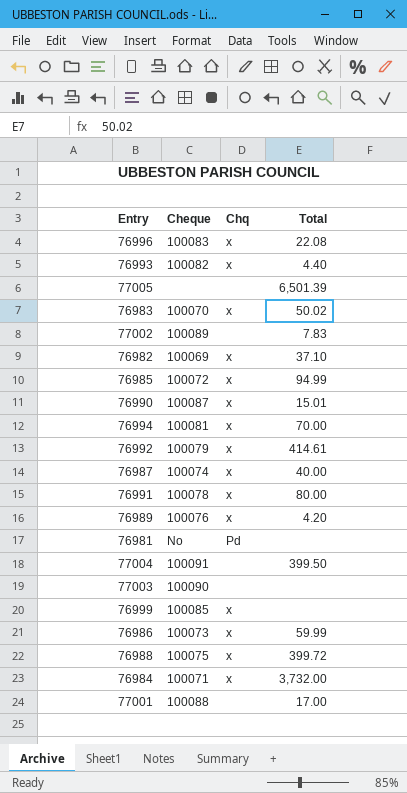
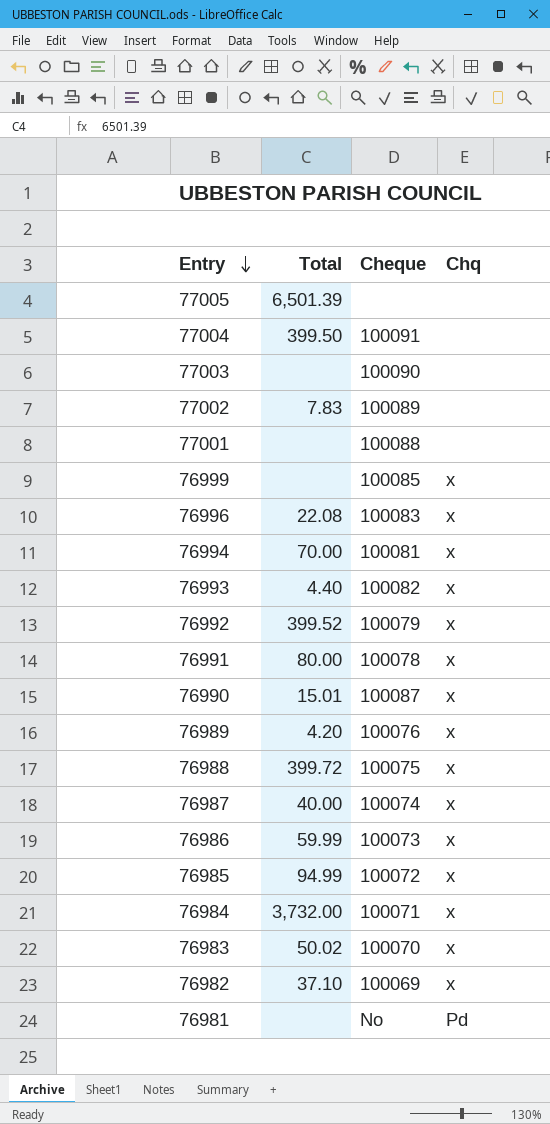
row order: none -> Entry descending
column Total | position: 4 -> 2
77001 | Total: 17.00 -> none
76992 | Total: 414.61 -> 399.52

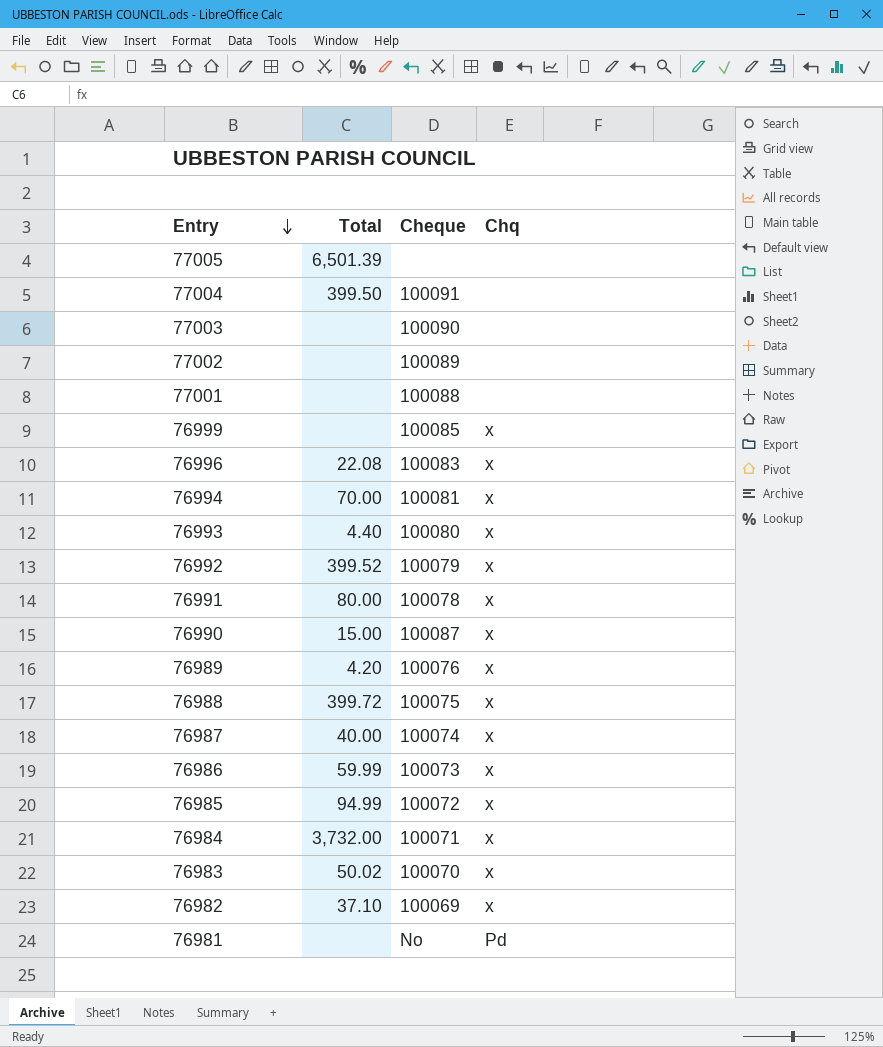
77002 | Total: 7.83 -> none
76993 | Cheque: 100082 -> 100080
76990 | Total: 15.01 -> 15.00

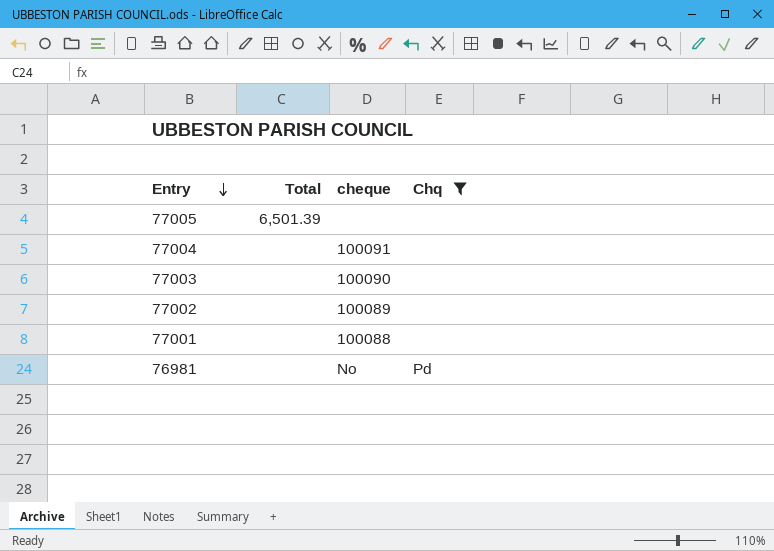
filter: none -> Chq != x
column name: Cheque -> cheque
77004 | Total: 399.50 -> none

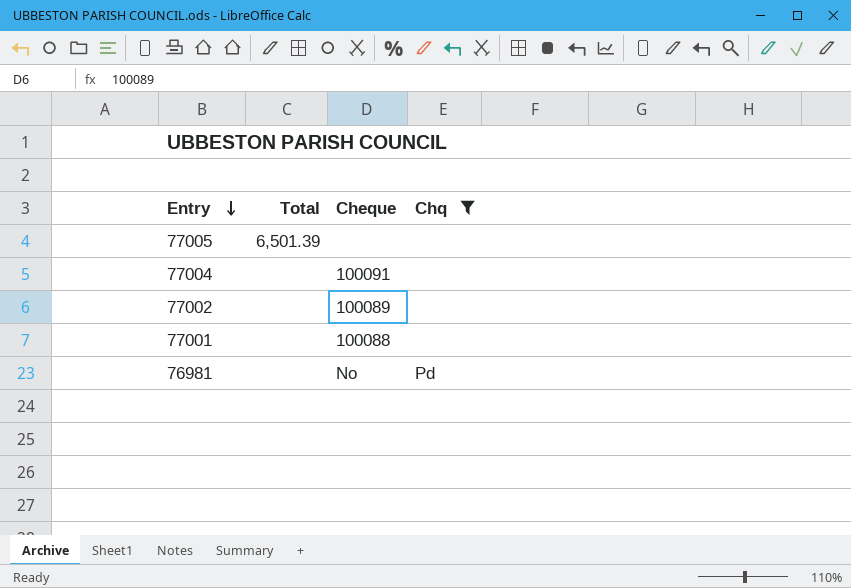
column name: cheque -> Cheque
row 77003: none | 100090 | none -> none

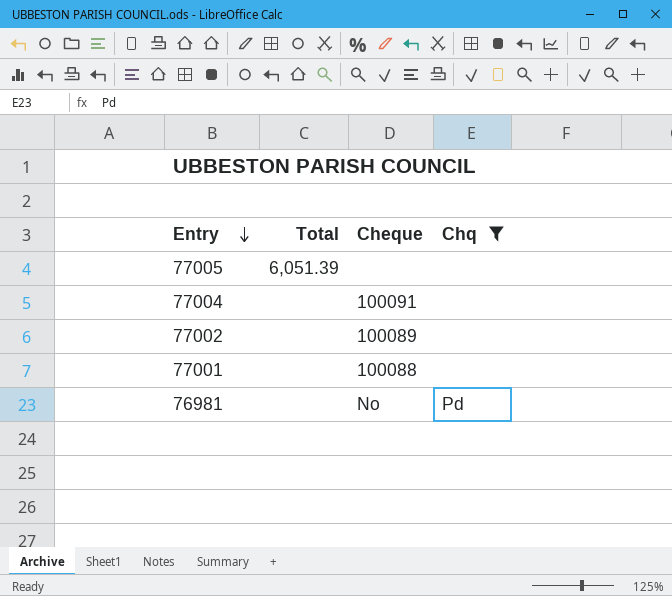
77005 | Total: 6,501.39 -> 6,051.39

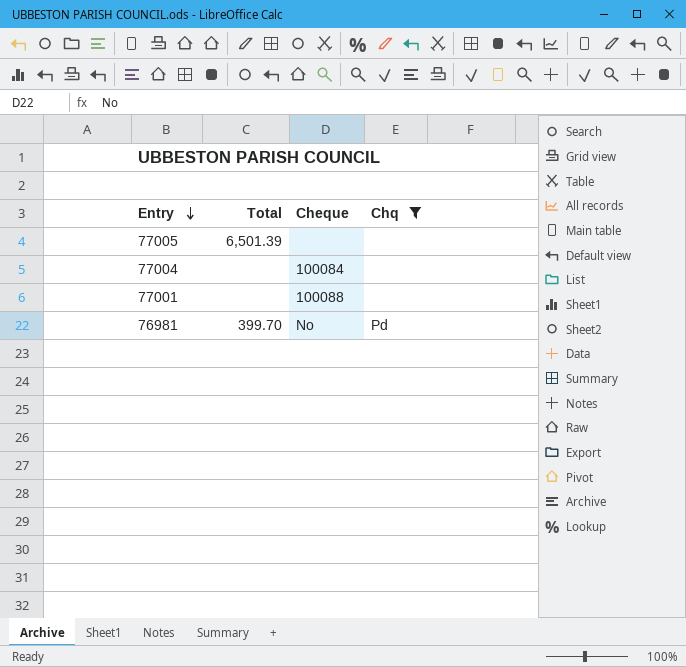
row 77002: none | 100089 | none -> none
77005 | Total: 6,051.39 -> 6,501.39
77004 | Cheque: 100091 -> 100084
76981 | Total: none -> 399.70

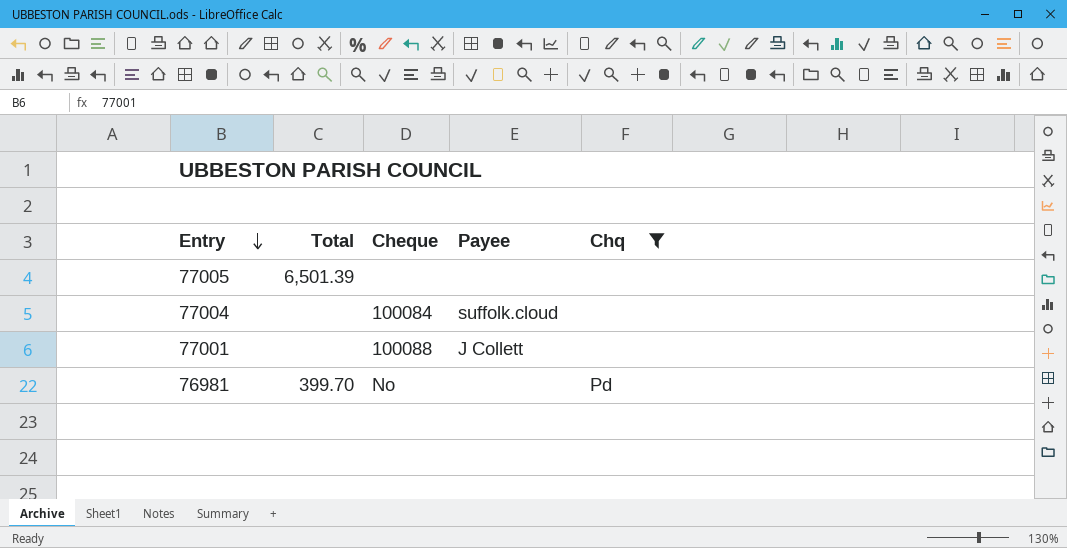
column Payee | position: none -> 4

